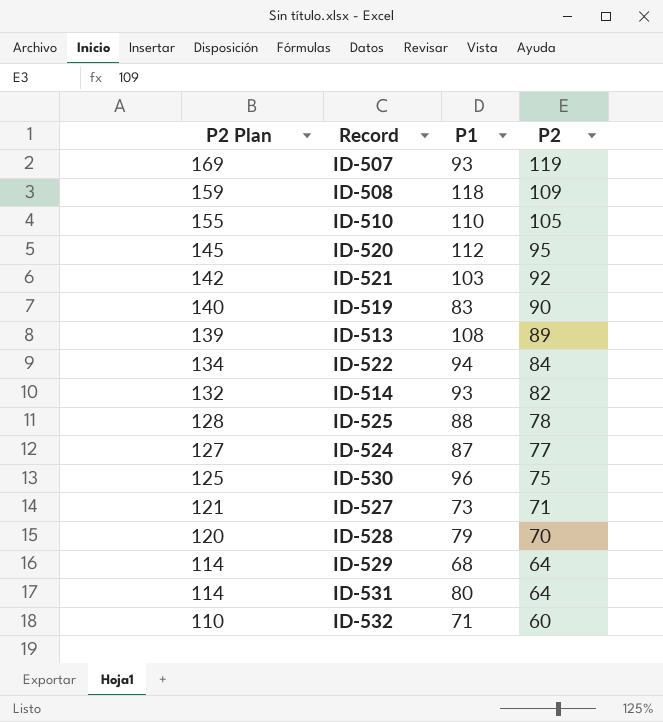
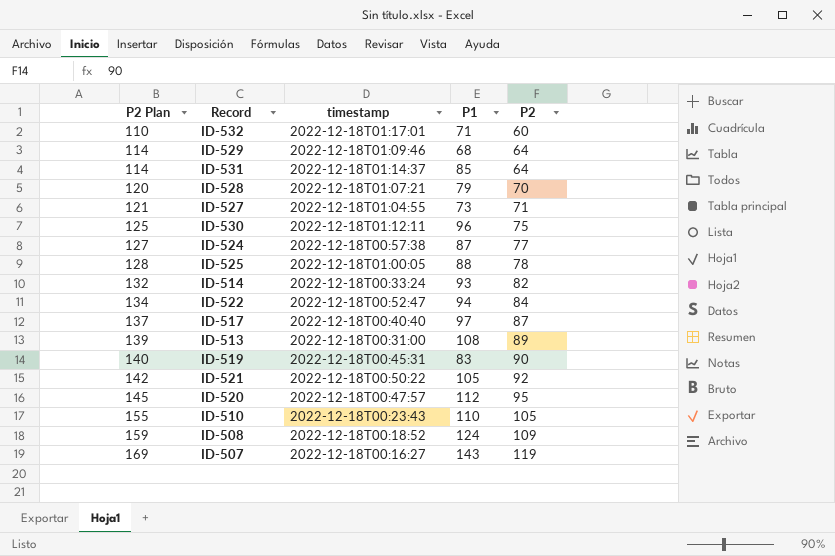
row order: P2 Plan descending -> P2 Plan ascending
column timestamp | position: none -> 3
ID-531 | P1: 80 -> 85
row ID-517: none -> 137 | 2022-12-18T00:40:40 | 97 | 87
ID-521 | P1: 103 -> 105
ID-508 | P1: 118 -> 124
ID-507 | P1: 93 -> 143

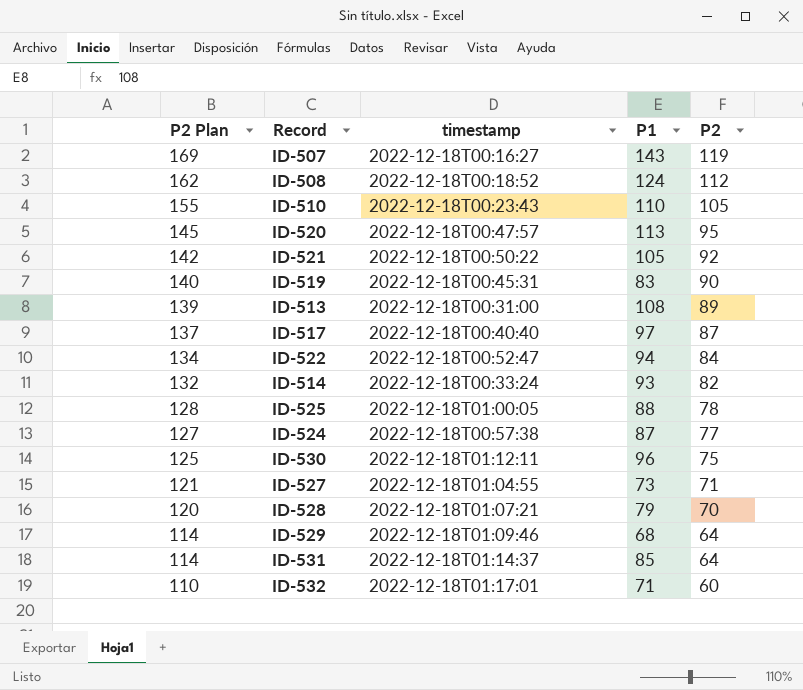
row order: P2 Plan ascending -> P2 Plan descending
ID-508 | P2 Plan: 159 -> 162
ID-508 | P2: 109 -> 112
ID-520 | P1: 112 -> 113

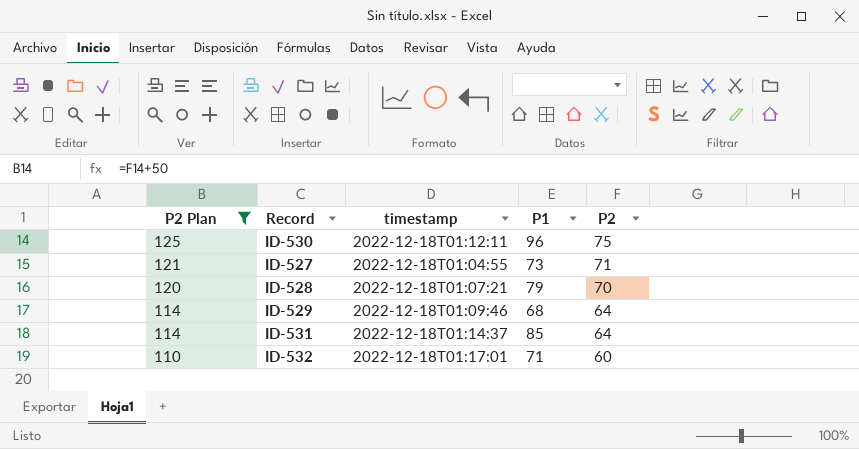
filter: none -> P2 Plan <= 125

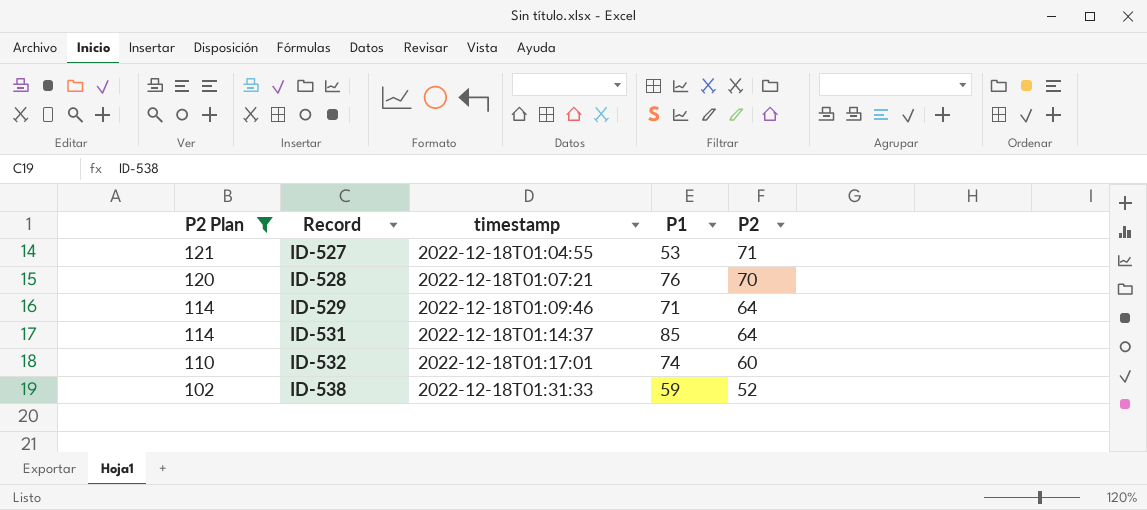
row ID-530: 125 | 2022-12-18T01:12:11 | 96 | 75 -> none
ID-527 | P1: 73 -> 53
ID-528 | P1: 79 -> 76
ID-529 | P1: 68 -> 71
ID-532 | P1: 71 -> 74
row ID-538: none -> 102 | 2022-12-18T01:31:33 | 59 | 52

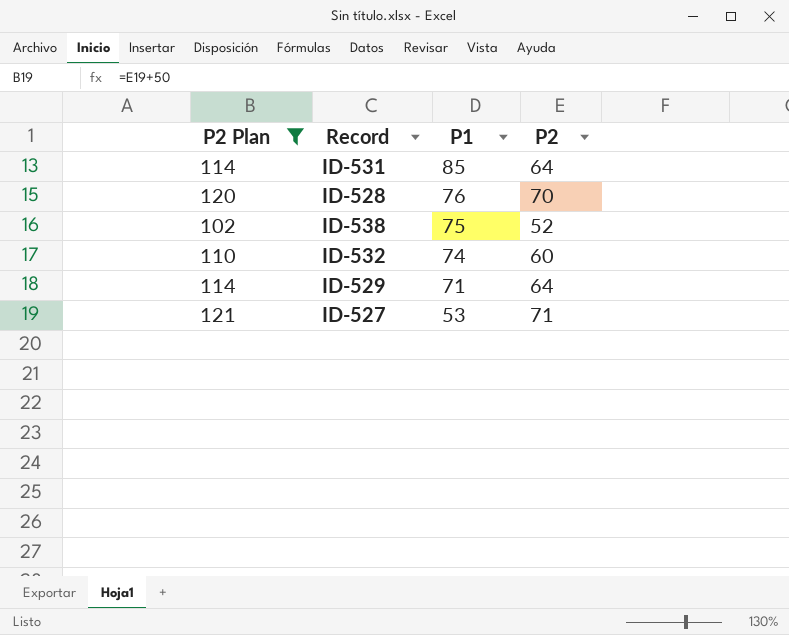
row order: P2 Plan descending -> P1 descending
column timestamp | position: 3 -> none
ID-538 | P1: 59 -> 75

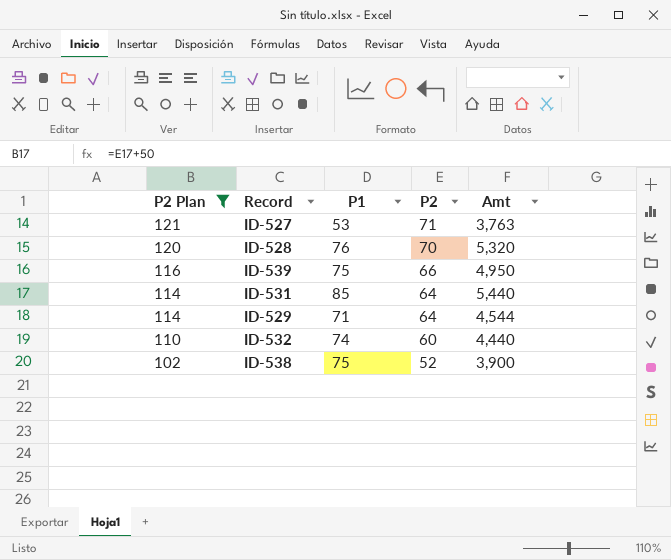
row order: P1 descending -> P2 Plan descending
column Amt | formula: none -> [P1] * [P2]
row ID-539: none -> 116 | 75 | 66 | 4,950

